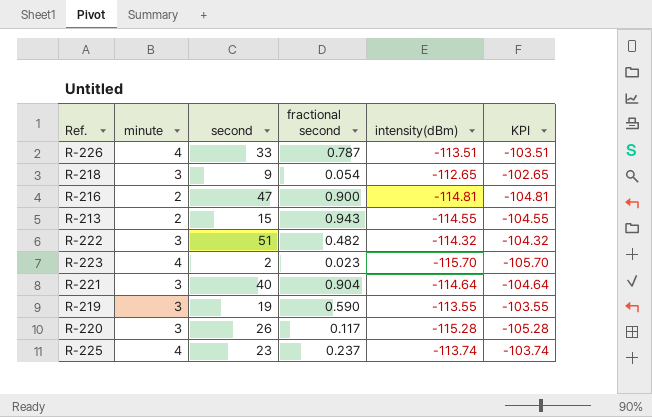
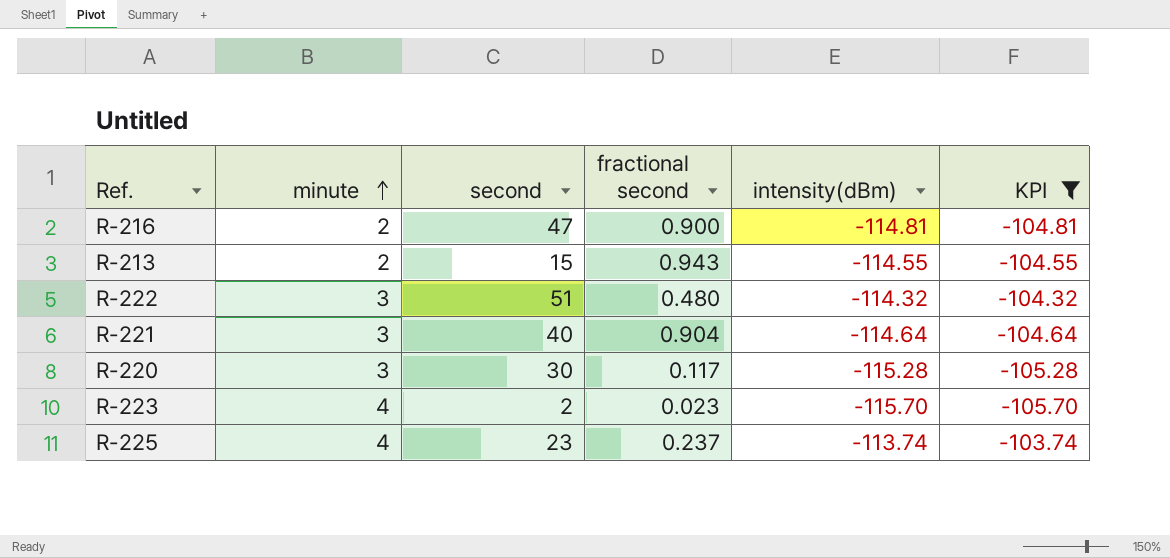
filter: none -> KPI <= -103.74
row order: none -> minute ascending
R-222 | fractional second: 0.482 -> 0.480
R-220 | second: 26 -> 30

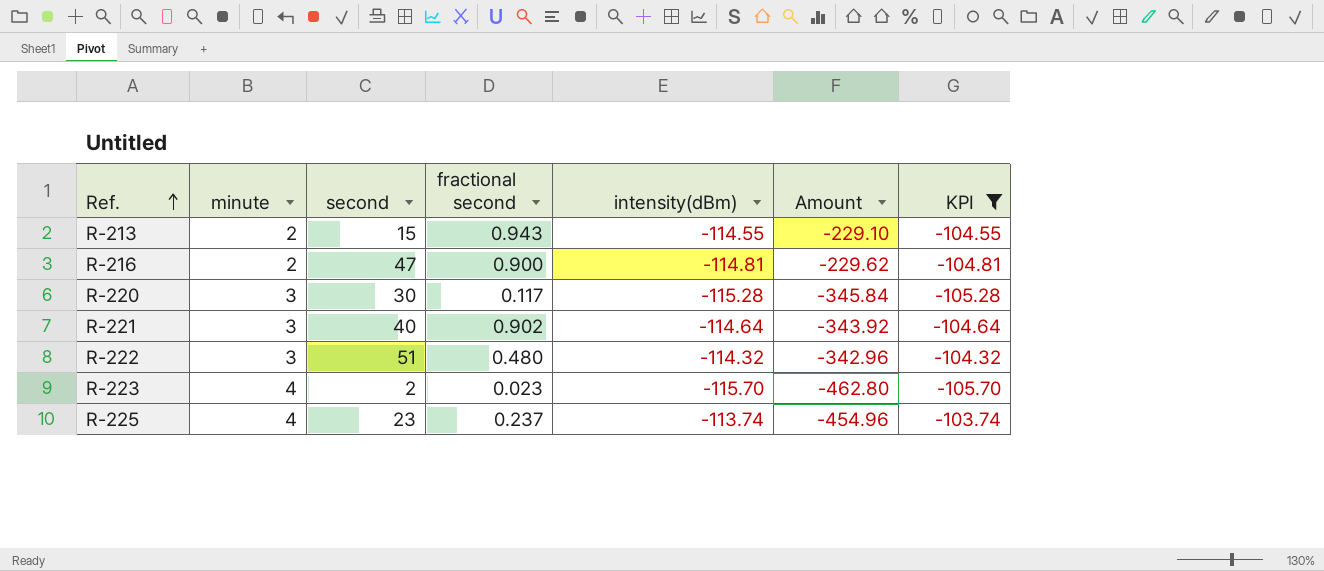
row order: minute ascending -> Ref. ascending
column Amount | formula: none -> [minute] * [intensity(dBm)]
R-221 | fractional second: 0.904 -> 0.902

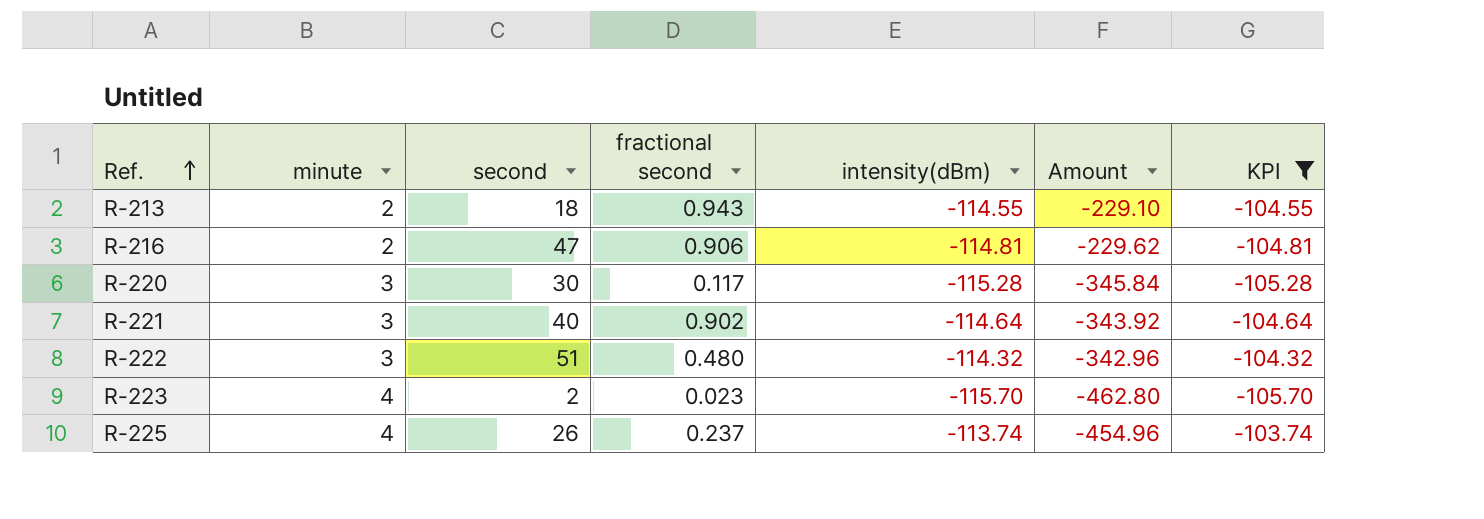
R-213 | second: 15 -> 18
R-216 | fractional second: 0.900 -> 0.906
R-225 | second: 23 -> 26

